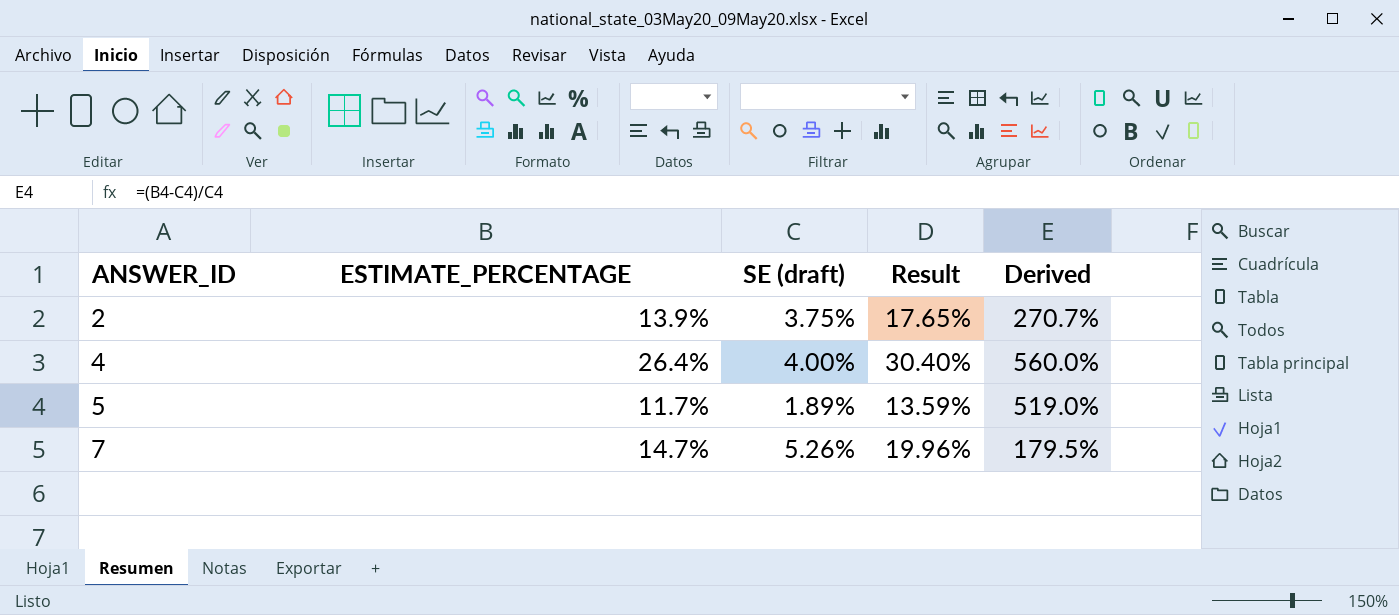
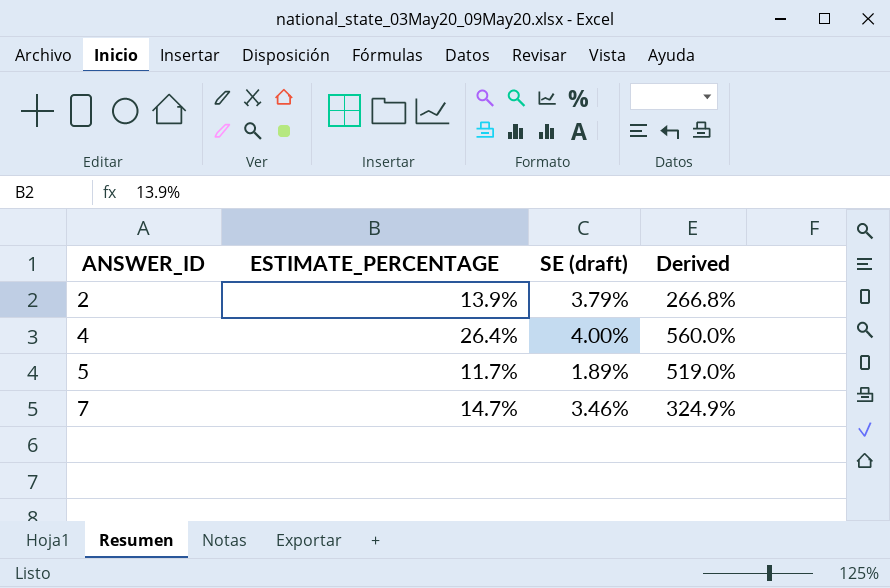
column Result | formula: [ESTIMATE_PERCENTAGE] + [SE (draft)] -> none
2 | SE (draft): 3.75% -> 3.79%
2 | Derived: 270.7% -> 266.8%
7 | SE (draft): 5.26% -> 3.46%
7 | Derived: 179.5% -> 324.9%

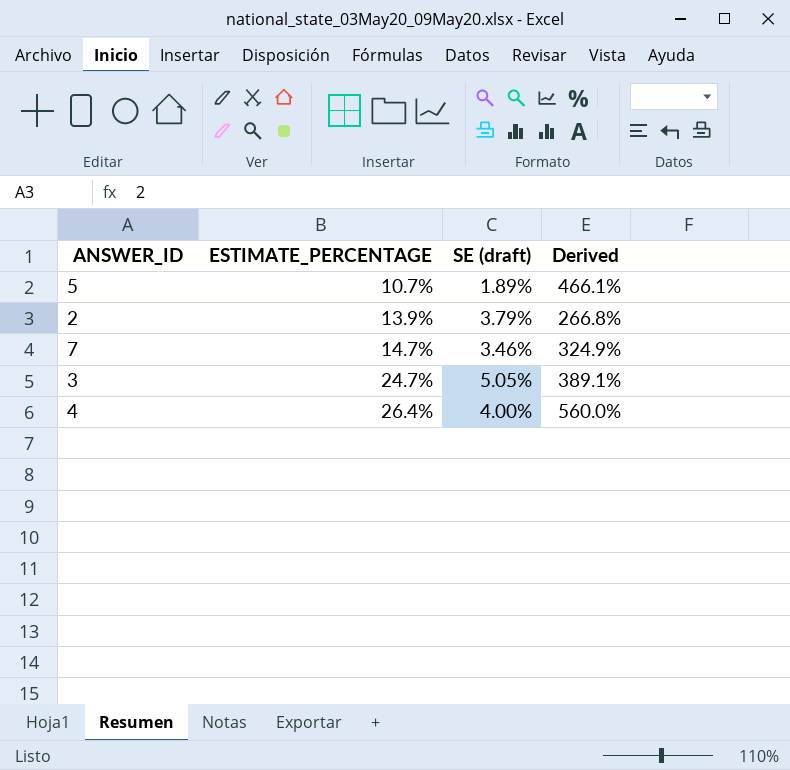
row order: ANSWER_ID ascending -> ESTIMATE_PERCENTAGE ascending
5 | ESTIMATE_PERCENTAGE: 11.7% -> 10.7%
5 | Derived: 519.0% -> 466.1%
row 3: none -> 24.7% | 5.05% | 389.1%

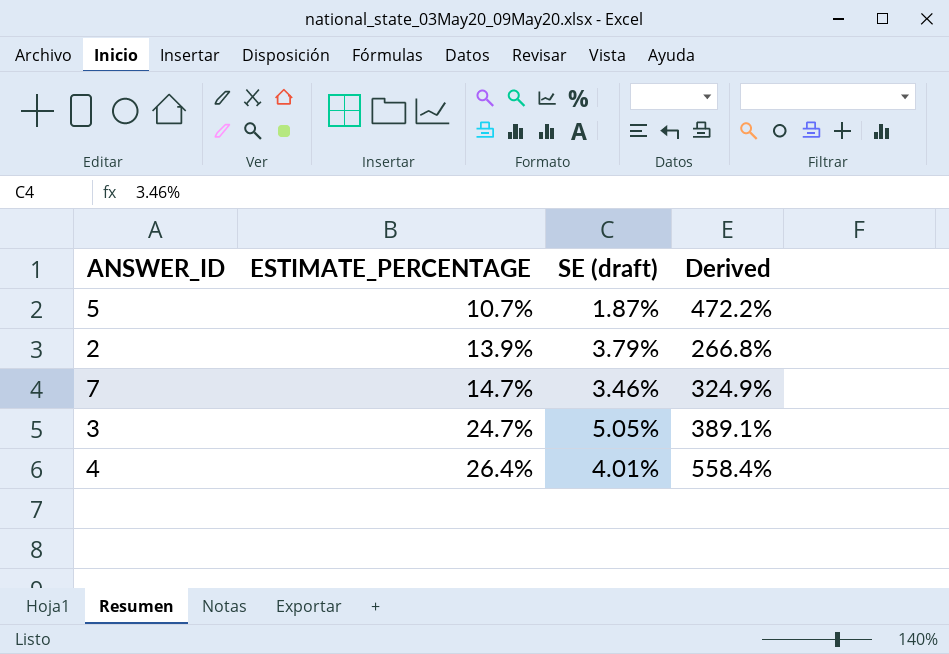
5 | SE (draft): 1.89% -> 1.87%
5 | Derived: 466.1% -> 472.2%
4 | SE (draft): 4.00% -> 4.01%
4 | Derived: 560.0% -> 558.4%

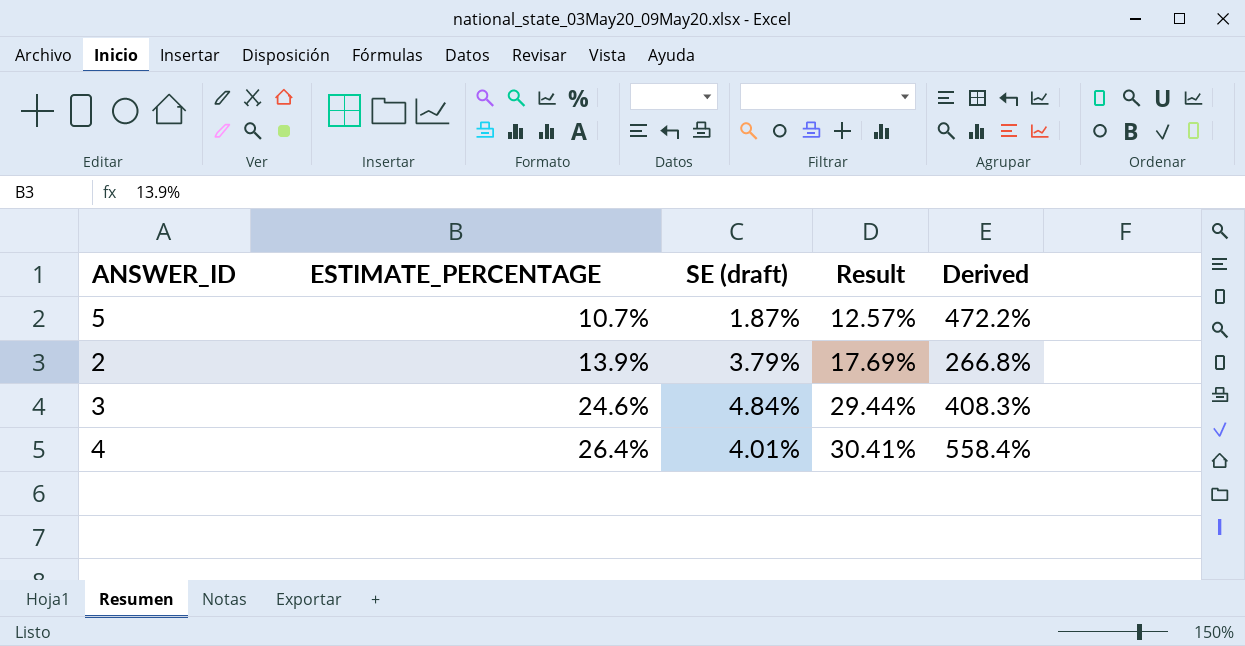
column Result | formula: none -> [ESTIMATE_PERCENTAGE] + [SE (draft)]
row 7: 14.7% | 3.46% | 324.9% -> none
3 | ESTIMATE_PERCENTAGE: 24.7% -> 24.6%
3 | SE (draft): 5.05% -> 4.84%
3 | Derived: 389.1% -> 408.3%

